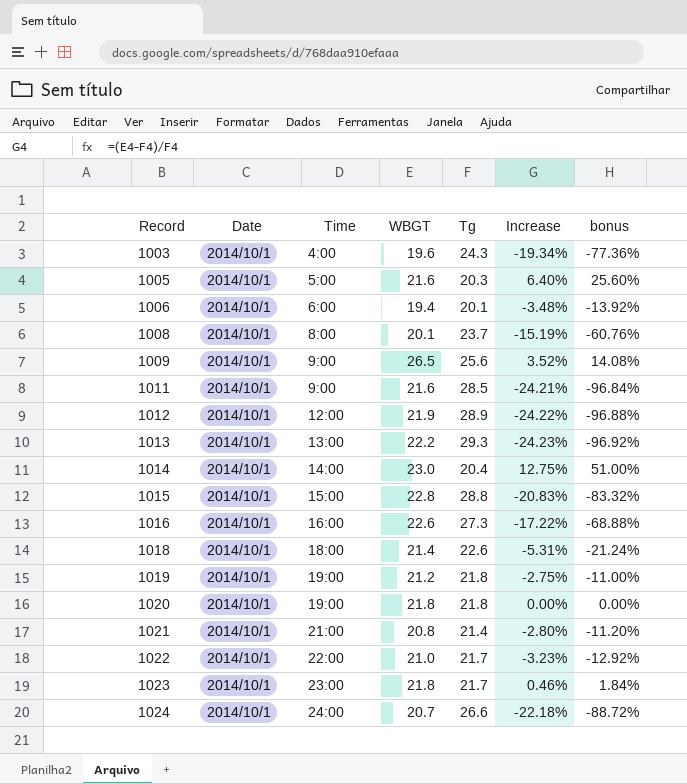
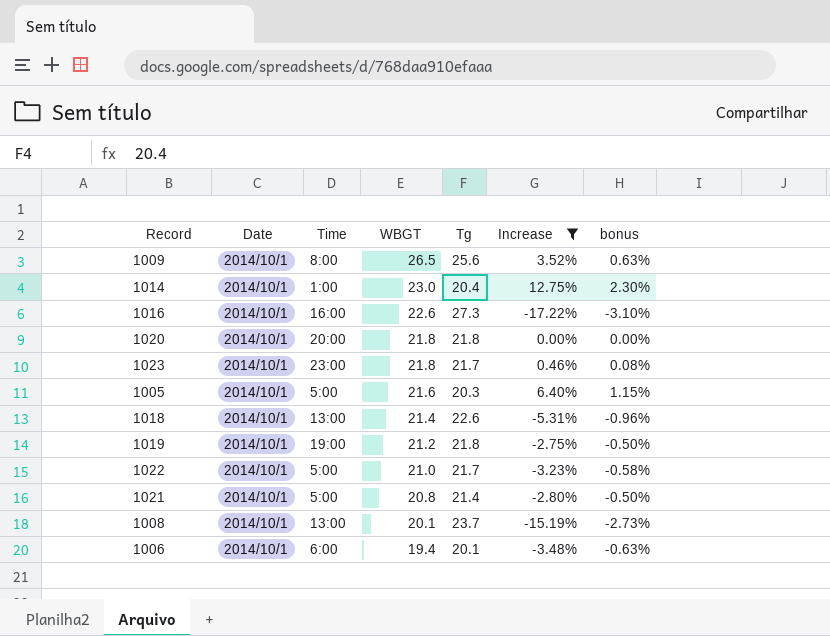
filter: none -> Increase >= -17.22%
row order: Record ascending -> WBGT descending
column bonus | formula: [Increase] * 4 -> [Increase] * 0.18
1009 | Time: 9:00 -> 8:00
1014 | Time: 14:00 -> 1:00
1020 | Time: 19:00 -> 20:00
1018 | Time: 18:00 -> 13:00
1022 | Time: 22:00 -> 5:00
1021 | Time: 21:00 -> 5:00
1008 | Time: 8:00 -> 13:00

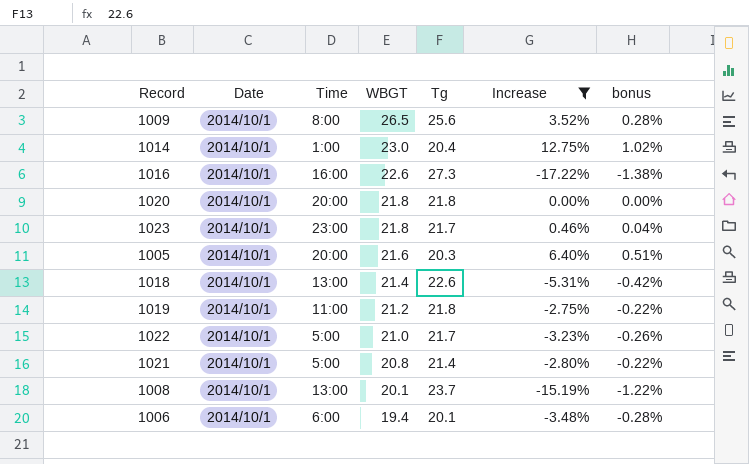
column bonus | formula: [Increase] * 0.18 -> [Increase] * 0.08
1005 | Time: 5:00 -> 20:00
1019 | Time: 19:00 -> 11:00

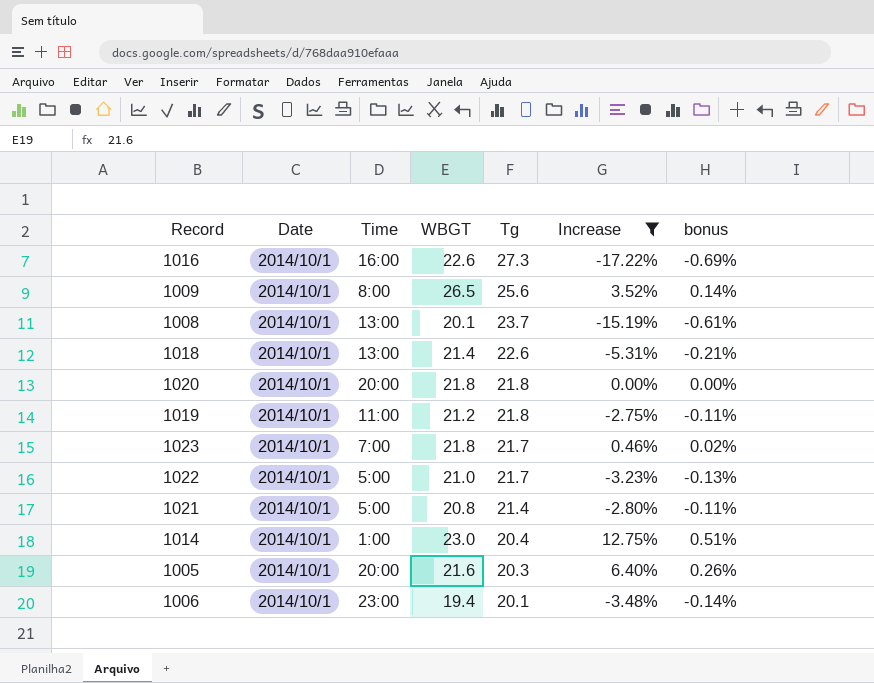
row order: WBGT descending -> Tg descending
column bonus | formula: [Increase] * 0.08 -> [Increase] * 0.04
1023 | Time: 23:00 -> 7:00
1006 | Time: 6:00 -> 23:00

